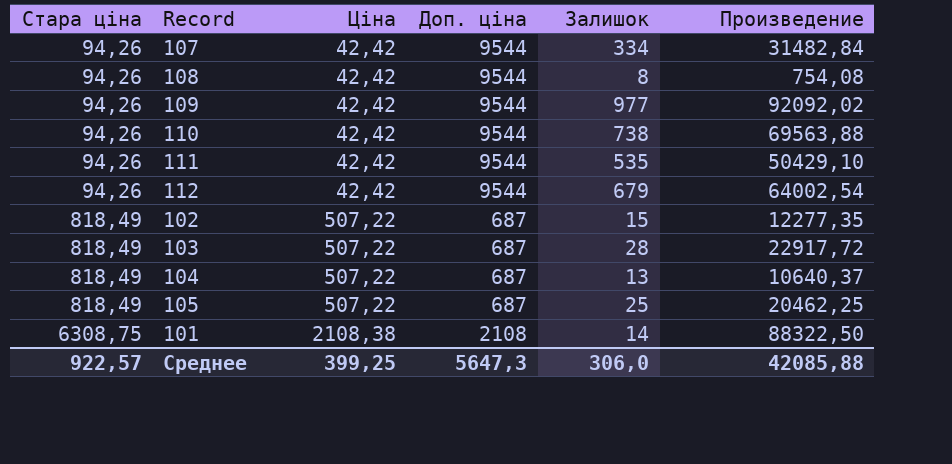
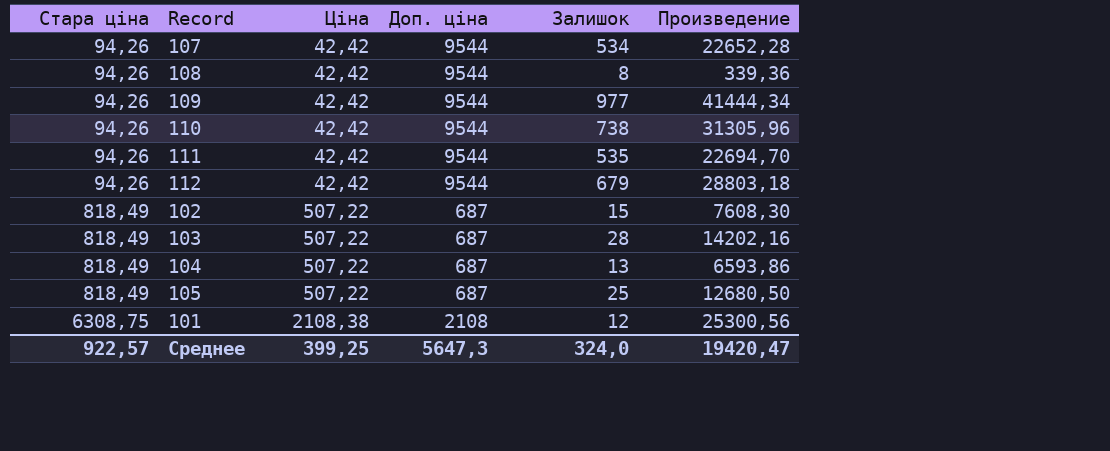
column Произведение | formula: [Стара ціна] * [Залишок] -> [Ціна] * [Залишок]
107 | Залишок: 334 -> 534
101 | Залишок: 14 -> 12
Среднее | Залишок: 306,0 -> 324,0
Среднее | Произведение: 42085,88 -> 19420,47

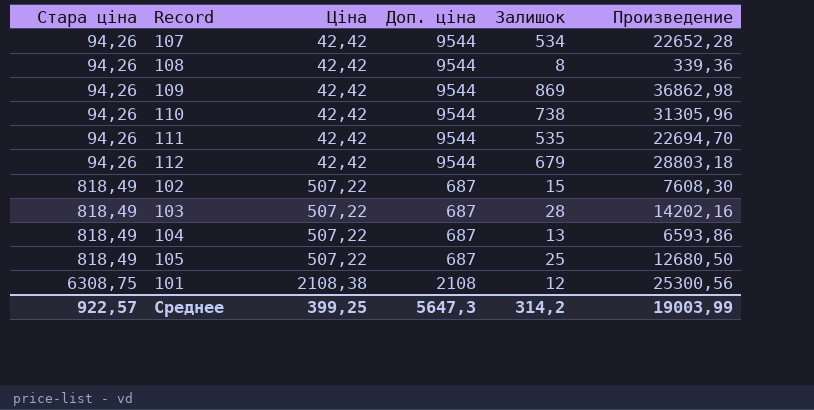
109 | Залишок: 977 -> 869
109 | Произведение: 41444,34 -> 36862,98
Среднее | Залишок: 324,0 -> 314,2
Среднее | Произведение: 19420,47 -> 19003,99

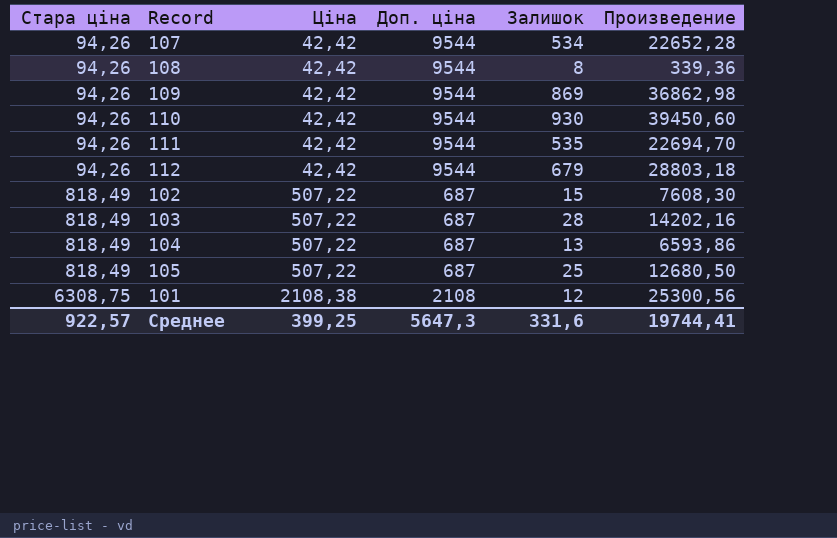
110 | Залишок: 738 -> 930
110 | Произведение: 31305,96 -> 39450,60
Среднее | Залишок: 314,2 -> 331,6
Среднее | Произведение: 19003,99 -> 19744,41

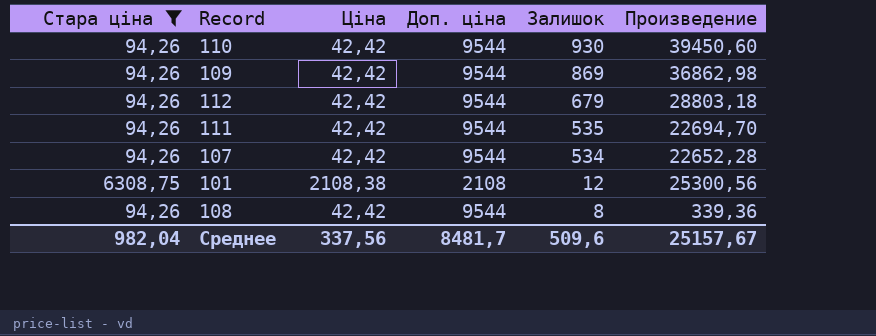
filter: none -> Стара ціна != 818,49
row order: Стара ціна ascending -> Залишок descending
Среднее | Стара ціна: 922,57 -> 982,04
Среднее | Ціна: 399,25 -> 337,56
Среднее | Доп. ціна: 5647,3 -> 8481,7
Среднее | Залишок: 331,6 -> 509,6
Среднее | Произведение: 19744,41 -> 25157,67

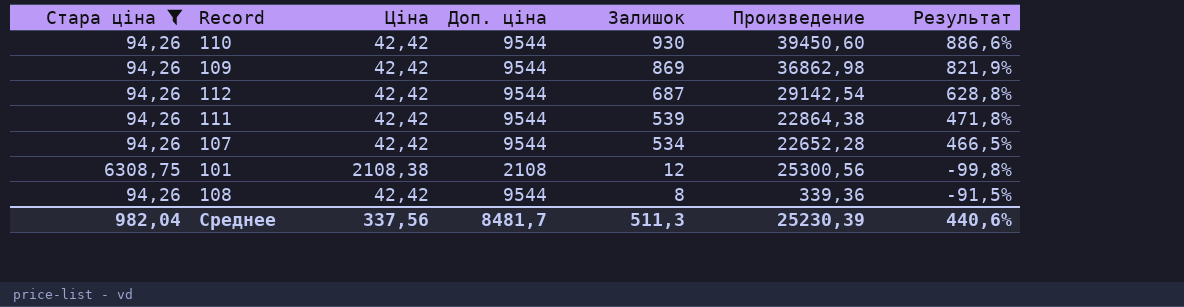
column Результат | formula: none -> ([Залишок] - [Стара ціна]) / [Стара ціна]
112 | Залишок: 679 -> 687
112 | Произведение: 28803,18 -> 29142,54
111 | Залишок: 535 -> 539
111 | Произведение: 22694,70 -> 22864,38
Среднее | Залишок: 509,6 -> 511,3
Среднее | Произведение: 25157,67 -> 25230,39

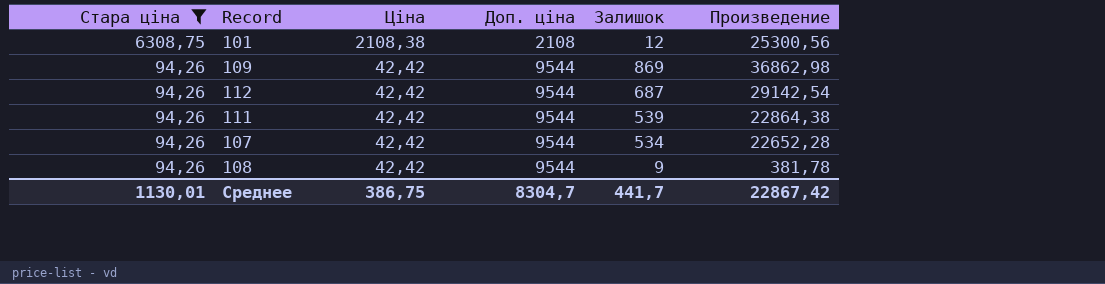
row order: Залишок descending -> Стара ціна descending
column Результат | formula: ([Залишок] - [Стара ціна]) / [Стара ціна] -> none
row 110: 94,26 | 42,42 | 9544 | 930 | 39450,60 | 886,6% -> none
108 | Залишок: 8 -> 9
108 | Произведение: 339,36 -> 381,78
Среднее | Стара ціна: 982,04 -> 1130,01
Среднее | Ціна: 337,56 -> 386,75
Среднее | Доп. ціна: 8481,7 -> 8304,7
Среднее | Залишок: 511,3 -> 441,7
Среднее | Произведение: 25230,39 -> 22867,42

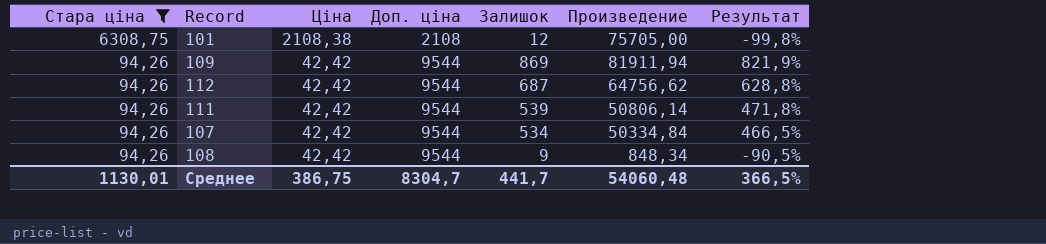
column Произведение | formula: [Ціна] * [Залишок] -> [Стара ціна] * [Залишок]
column Результат | formula: none -> ([Залишок] - [Стара ціна]) / [Стара ціна]
Среднее | Произведение: 22867,42 -> 54060,48

